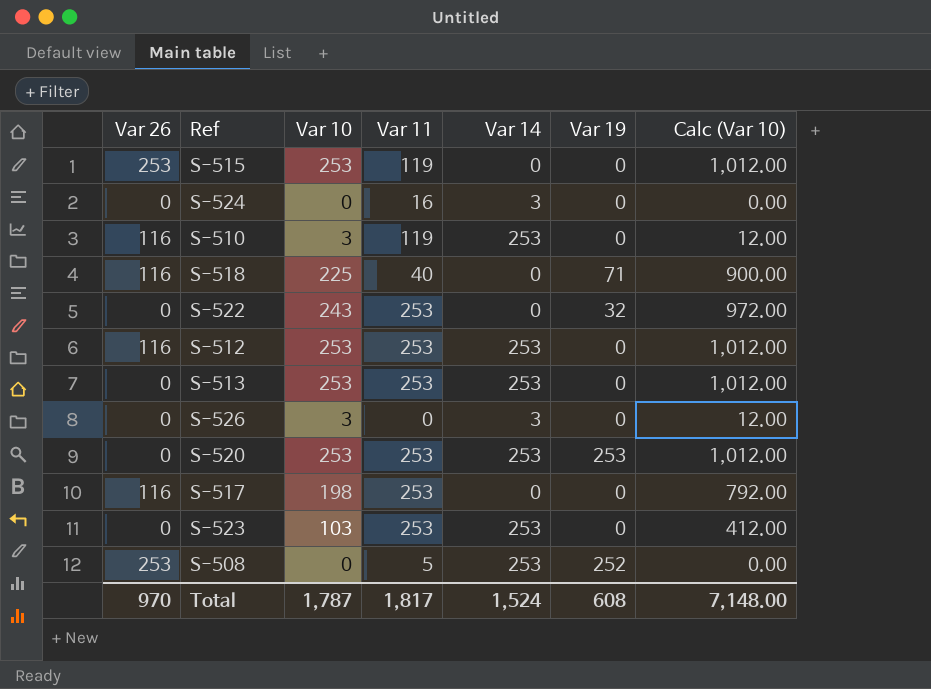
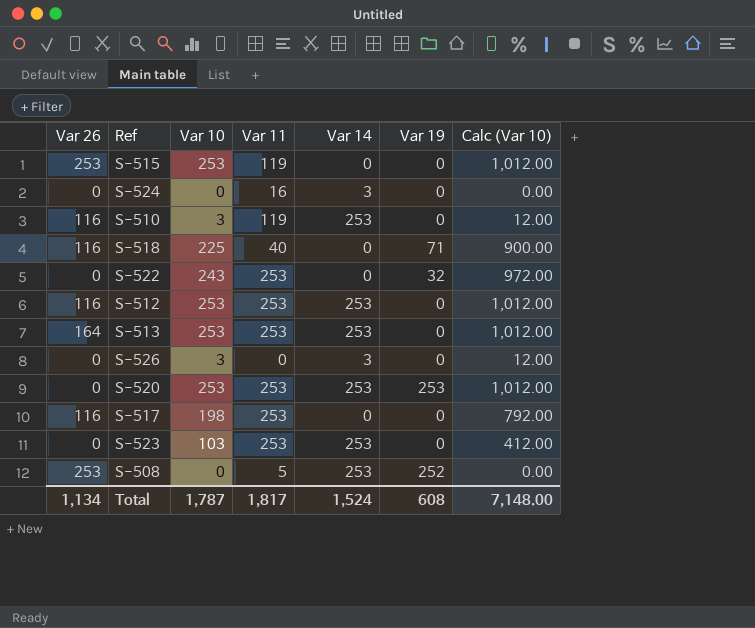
S-513 | Var 26: 0 -> 164
Total | Var 26: 970 -> 1,134

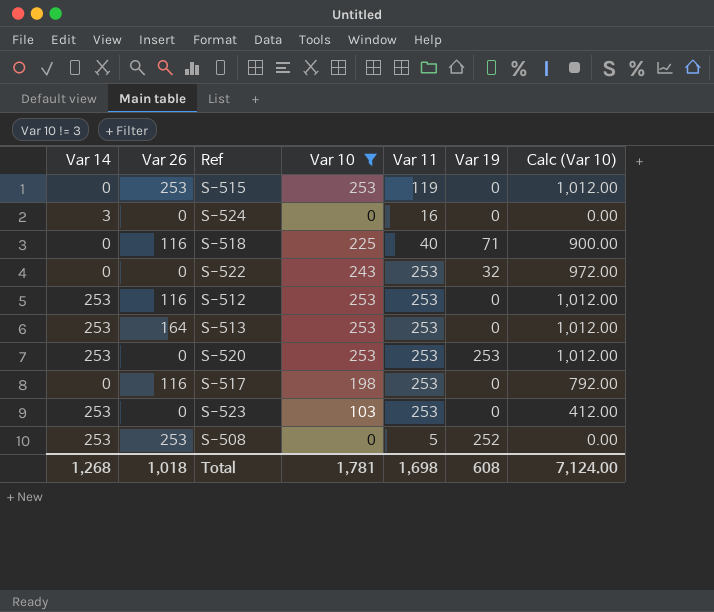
filter: none -> Var 10 != 3
column Var 14 | position: 5 -> 1
Total | Var 14: 1,524 -> 1,268
Total | Var 26: 1,134 -> 1,018
Total | Var 10: 1,787 -> 1,781
Total | Var 11: 1,817 -> 1,698
Total | Calc (Var 10): 7,148.00 -> 7,124.00

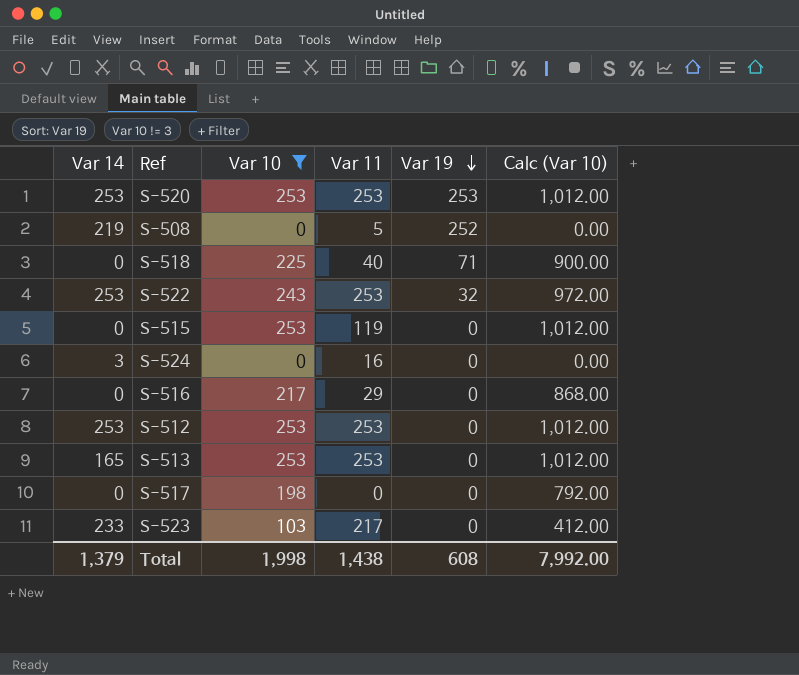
row order: none -> Var 19 descending
column Var 26 | position: 2 -> none
S-508 | Var 14: 253 -> 219
S-522 | Var 14: 0 -> 253
row S-516: none -> 0 | 217 | 29 | 0 | 868.00
S-513 | Var 14: 253 -> 165
S-517 | Var 11: 253 -> 0
S-523 | Var 14: 253 -> 233
S-523 | Var 11: 253 -> 217
Total | Var 14: 1,268 -> 1,379
Total | Var 10: 1,781 -> 1,998
Total | Var 11: 1,698 -> 1,438
Total | Calc (Var 10): 7,124.00 -> 7,992.00

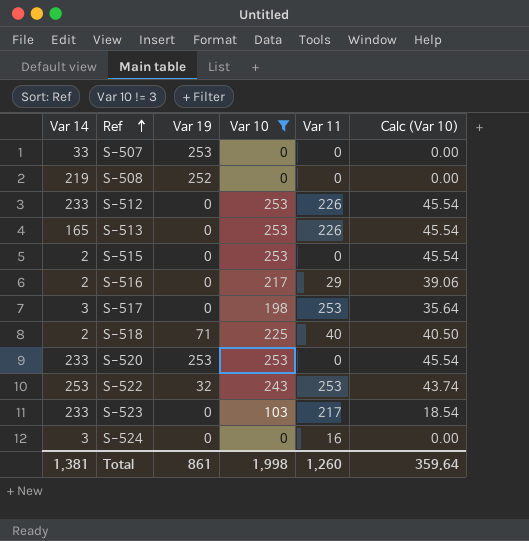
row order: Var 19 descending -> Ref ascending
column Var 19 | position: 5 -> 3
column Calc (Var 10) | formula: [Var 10] * 4 -> [Var 10] * 0.18
row S-507: none -> 33 | 253 | 0 | 0 | 0.00
S-508 | Var 11: 5 -> 0
S-512 | Var 14: 253 -> 233
S-512 | Var 11: 253 -> 226
S-513 | Var 11: 253 -> 226
S-515 | Var 14: 0 -> 2
S-515 | Var 11: 119 -> 0
S-516 | Var 14: 0 -> 2
S-517 | Var 14: 0 -> 3
S-517 | Var 11: 0 -> 253
S-518 | Var 14: 0 -> 2
S-520 | Var 14: 253 -> 233
S-520 | Var 11: 253 -> 0
Total | Var 14: 1,379 -> 1,381
Total | Var 19: 608 -> 861
Total | Var 11: 1,438 -> 1,260
Total | Calc (Var 10): 7,992.00 -> 359.64

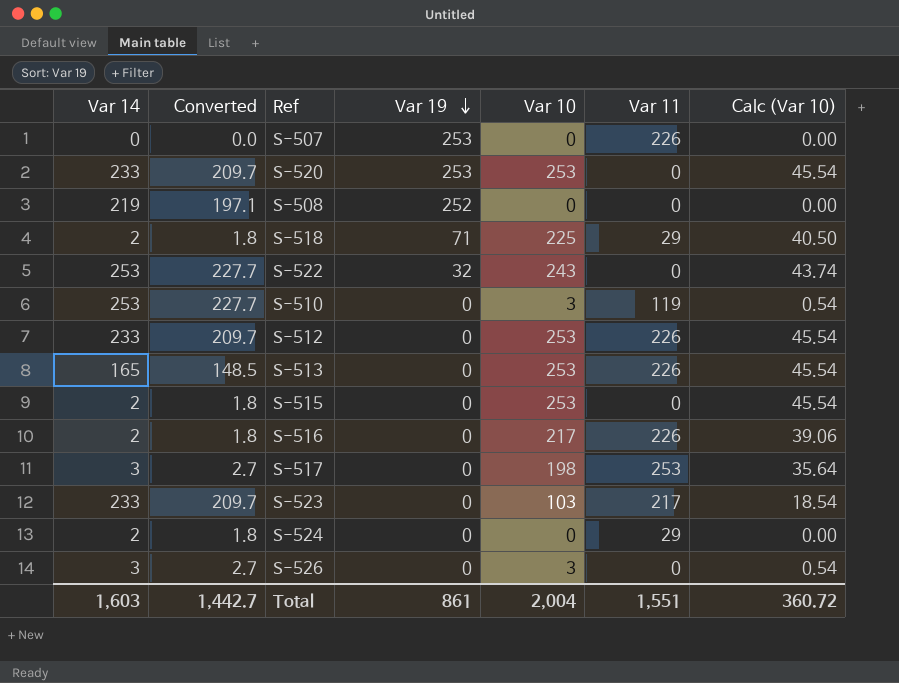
filter: Var 10 != 3 -> none
row order: Ref ascending -> Var 19 descending
column Converted | formula: none -> [Var 14] * 0.9
S-507 | Var 14: 33 -> 0
S-507 | Var 11: 0 -> 226
S-518 | Var 11: 40 -> 29
S-522 | Var 11: 253 -> 0
S-516 | Var 11: 29 -> 226
S-524 | Var 14: 3 -> 2
S-524 | Var 11: 16 -> 29
Total | Var 14: 1,381 -> 1,603
Total | Var 10: 1,998 -> 2,004
Total | Var 11: 1,260 -> 1,551
Total | Calc (Var 10): 359.64 -> 360.72

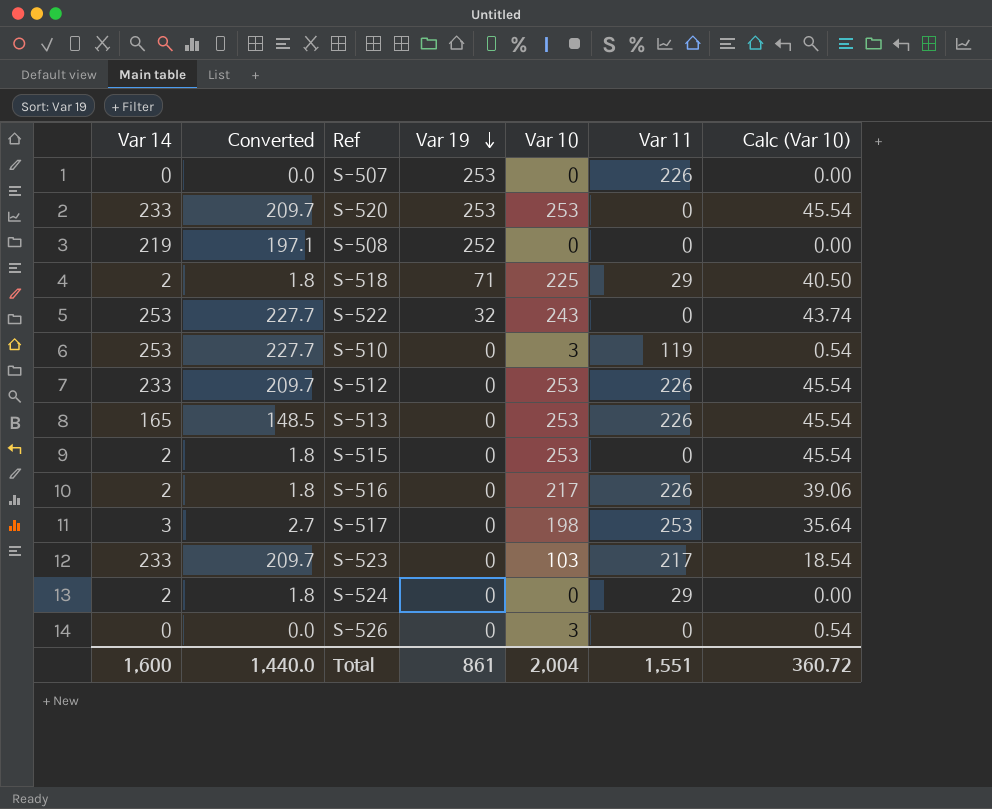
S-526 | Var 14: 3 -> 0
S-526 | Converted: 2.7 -> 0.0
Total | Var 14: 1,603 -> 1,600
Total | Converted: 1,442.7 -> 1,440.0

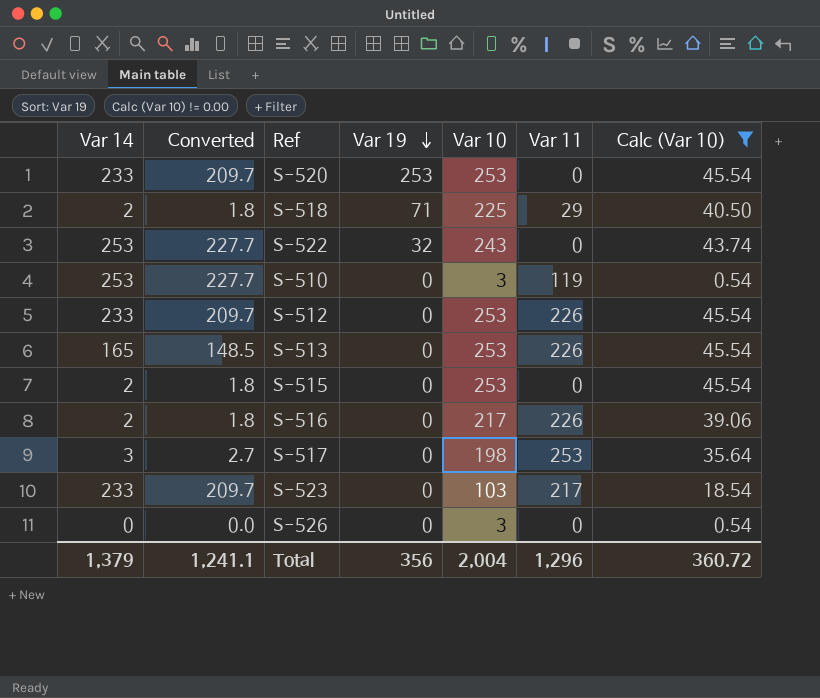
filter: none -> Calc (Var 10) != 0.00
Total | Var 14: 1,600 -> 1,379
Total | Converted: 1,440.0 -> 1,241.1
Total | Var 19: 861 -> 356
Total | Var 11: 1,551 -> 1,296

